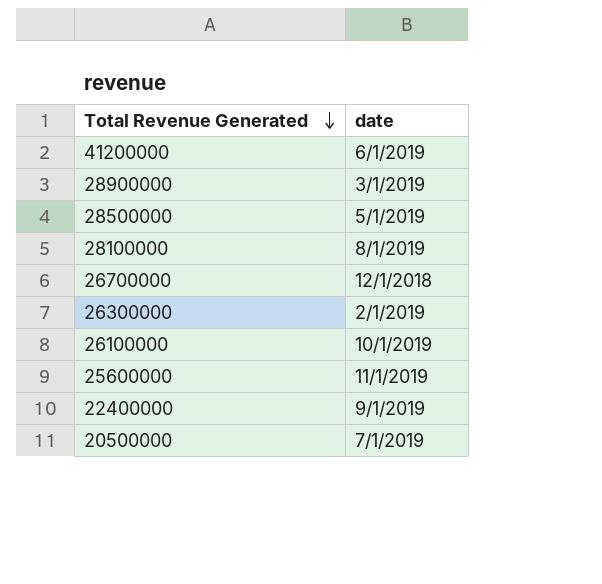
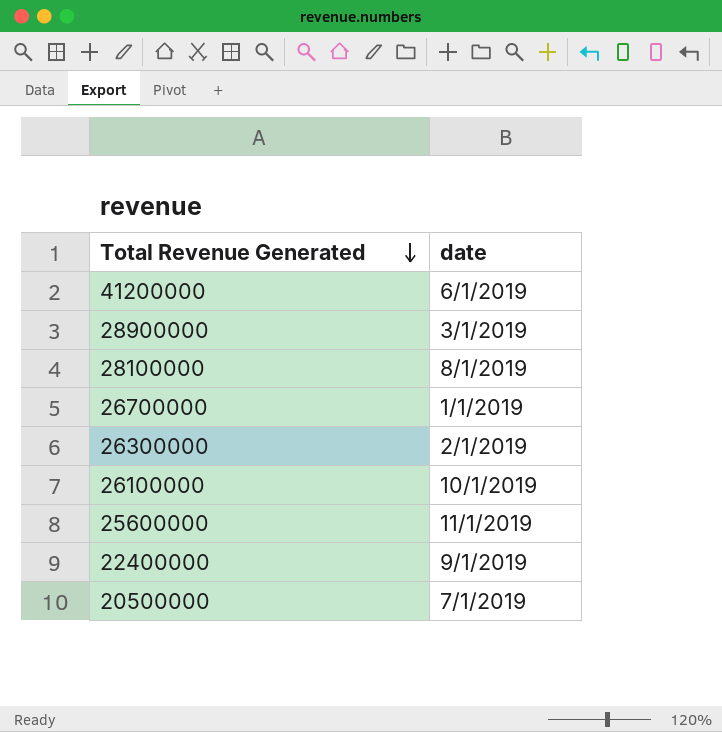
row 28500000: 5/1/2019 -> none
26700000 | date: 12/1/2018 -> 1/1/2019

